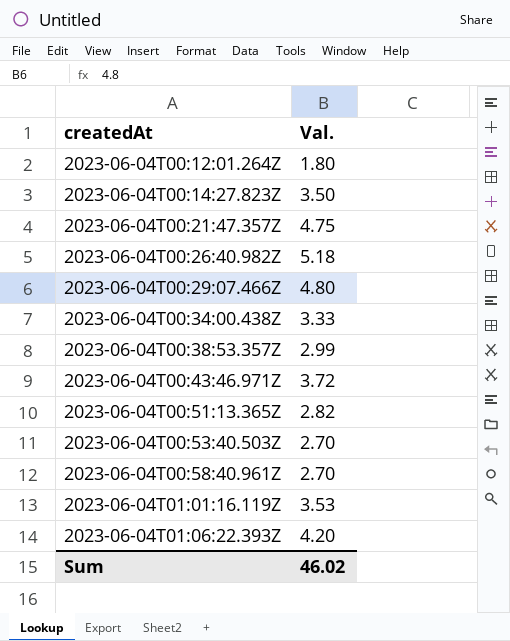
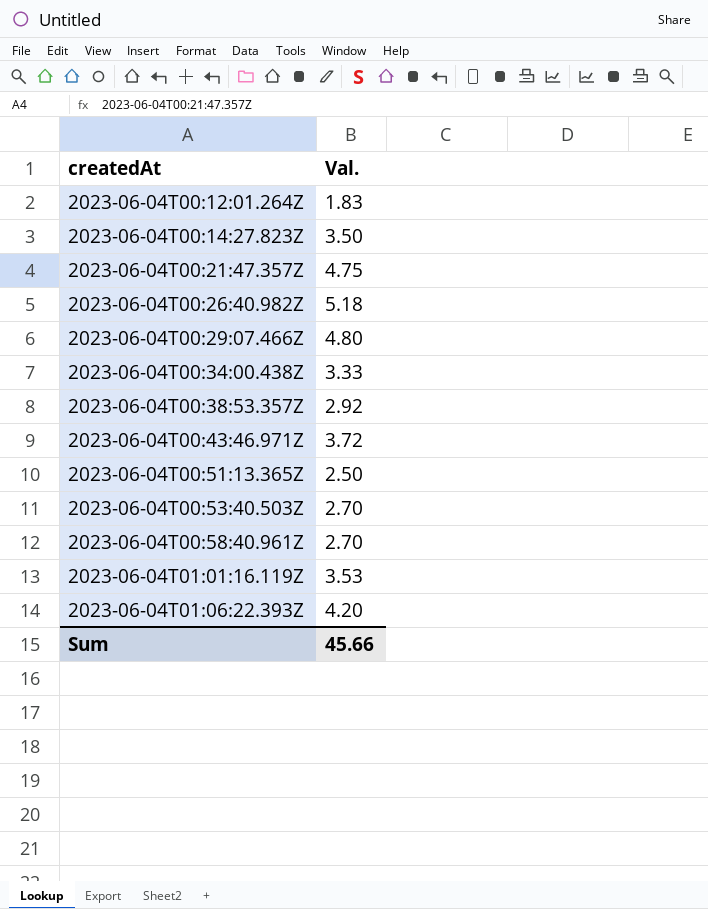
2023-06-04T00:12:01.264Z | Val.: 1.80 -> 1.83
2023-06-04T00:38:53.357Z | Val.: 2.99 -> 2.92
2023-06-04T00:51:13.365Z | Val.: 2.82 -> 2.50
Sum | Val.: 46.02 -> 45.66

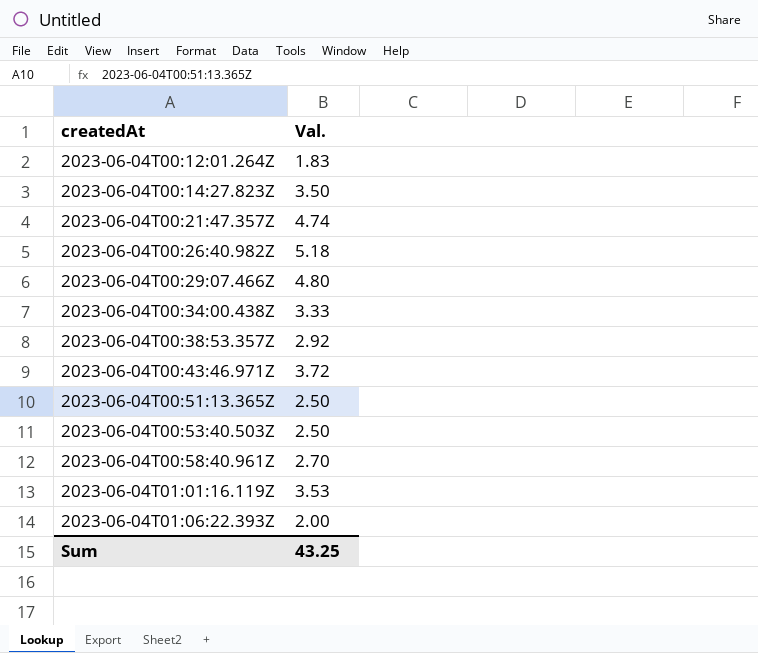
2023-06-04T00:21:47.357Z | Val.: 4.75 -> 4.74
2023-06-04T00:53:40.503Z | Val.: 2.70 -> 2.50
2023-06-04T01:06:22.393Z | Val.: 4.20 -> 2.00
Sum | Val.: 45.66 -> 43.25

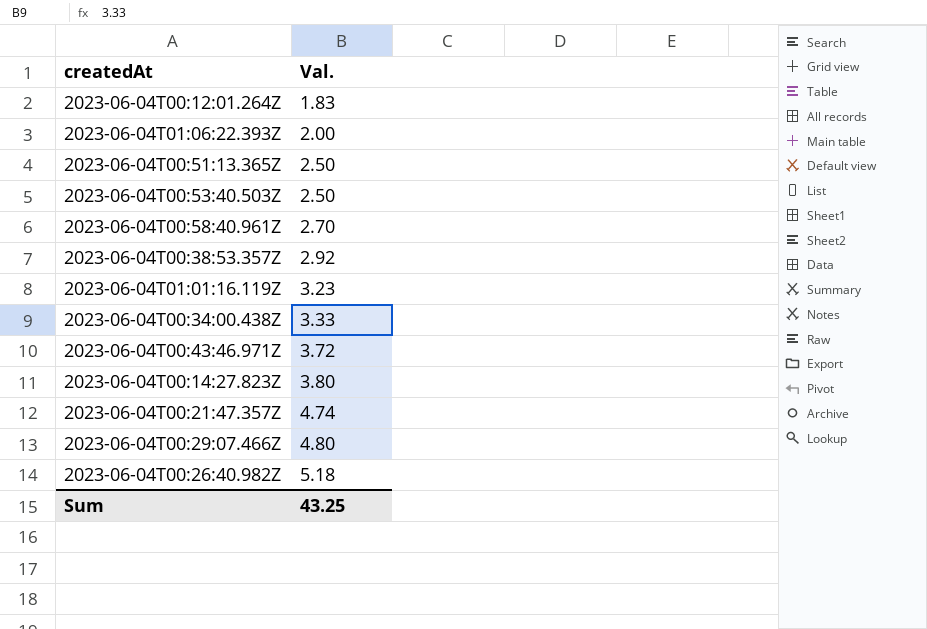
row order: createdAt ascending -> Val. ascending
2023-06-04T01:01:16.119Z | Val.: 3.53 -> 3.23
2023-06-04T00:14:27.823Z | Val.: 3.50 -> 3.80

